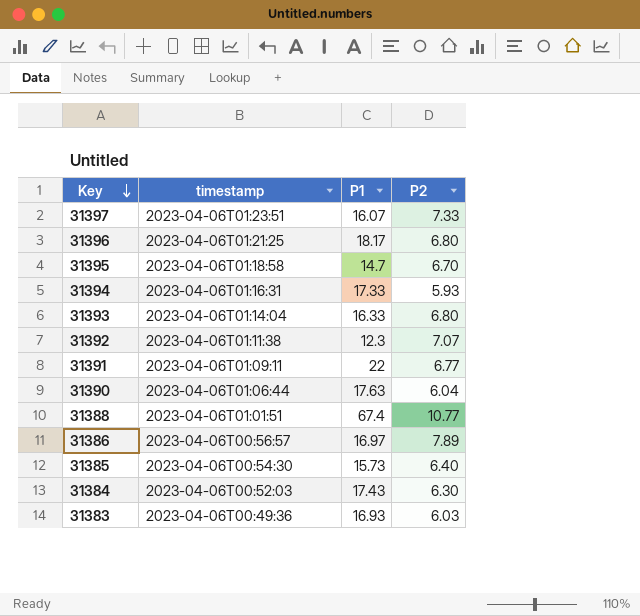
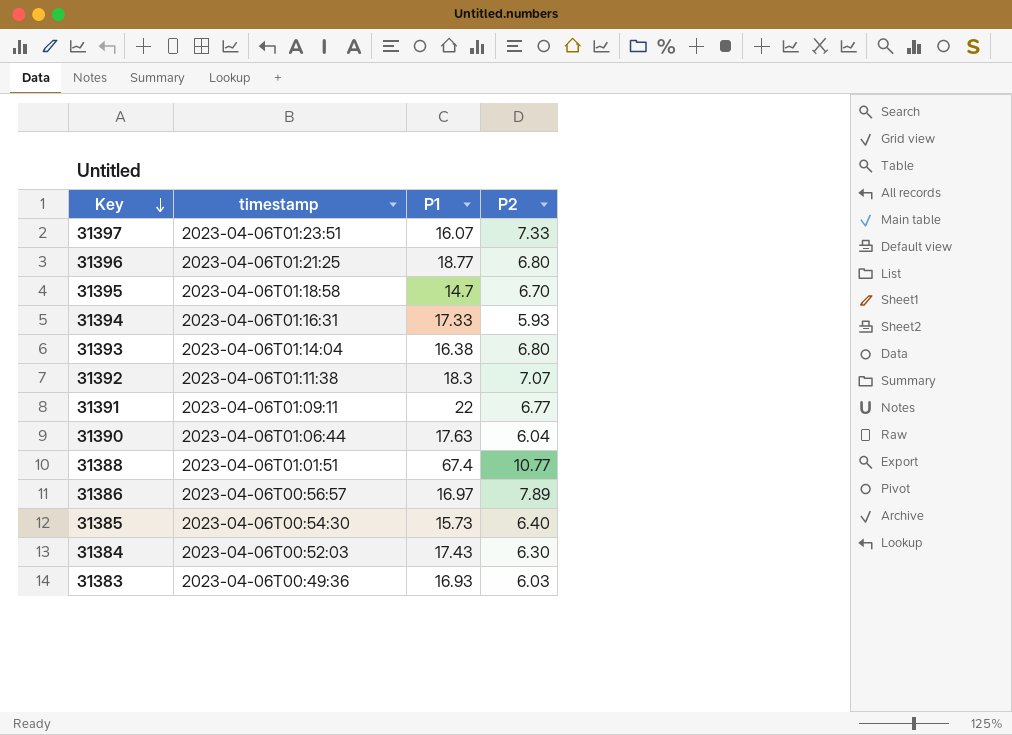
31396 | P1: 18.17 -> 18.77
31393 | P1: 16.33 -> 16.38
31392 | P1: 12.3 -> 18.3

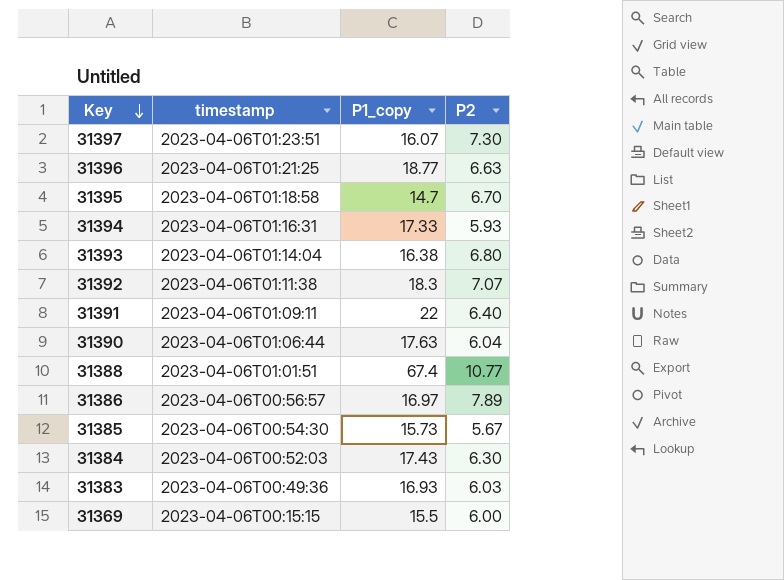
column name: P1 -> P1_copy
31397 | P2: 7.33 -> 7.30
31396 | P2: 6.80 -> 6.63
31391 | P2: 6.77 -> 6.40
31385 | P2: 6.40 -> 5.67
row 31369: none -> 2023-04-06T00:15:15 | 15.5 | 6.00

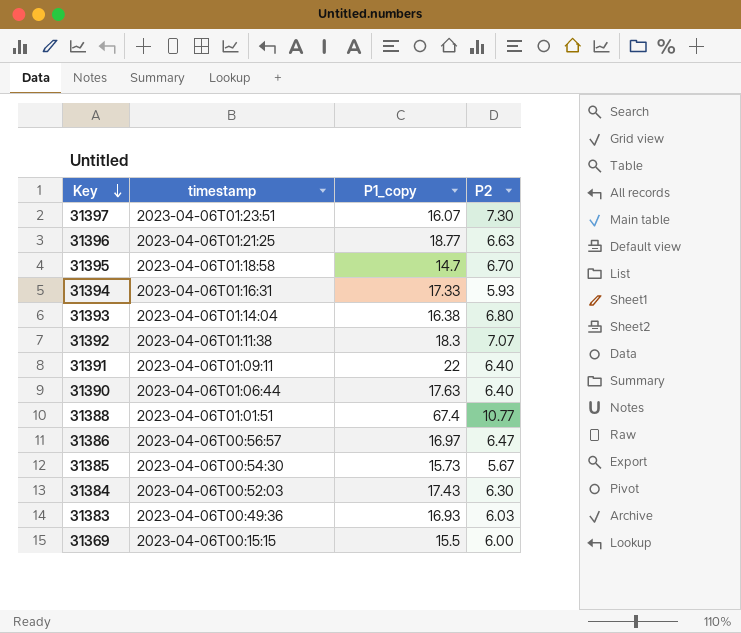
31390 | P2: 6.04 -> 6.40
31386 | P2: 7.89 -> 6.47

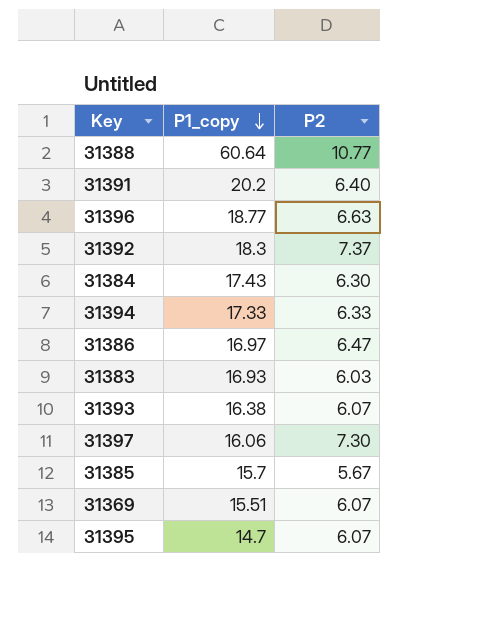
row order: Key descending -> P1_copy descending
column timestamp | position: 2 -> none
row 31390: 2023-04-06T01:06:44 | 17.63 | 6.40 -> none
31388 | P1_copy: 67.4 -> 60.64
31391 | P1_copy: 22 -> 20.2
31392 | P2: 7.07 -> 7.37
31394 | P2: 5.93 -> 6.33
31393 | P2: 6.80 -> 6.07
31397 | P1_copy: 16.07 -> 16.06
31385 | P1_copy: 15.73 -> 15.7
31369 | P1_copy: 15.5 -> 15.51
31369 | P2: 6.00 -> 6.07
31395 | P2: 6.70 -> 6.07

